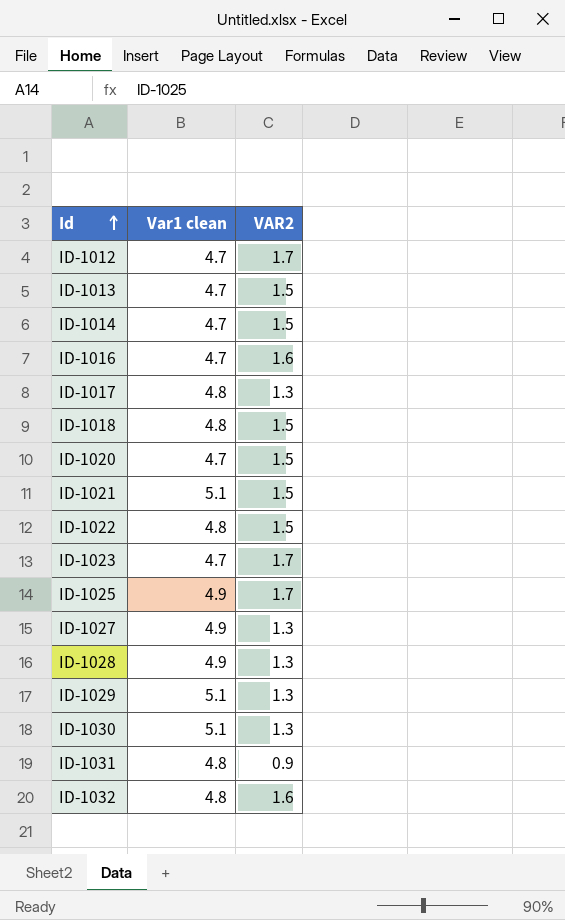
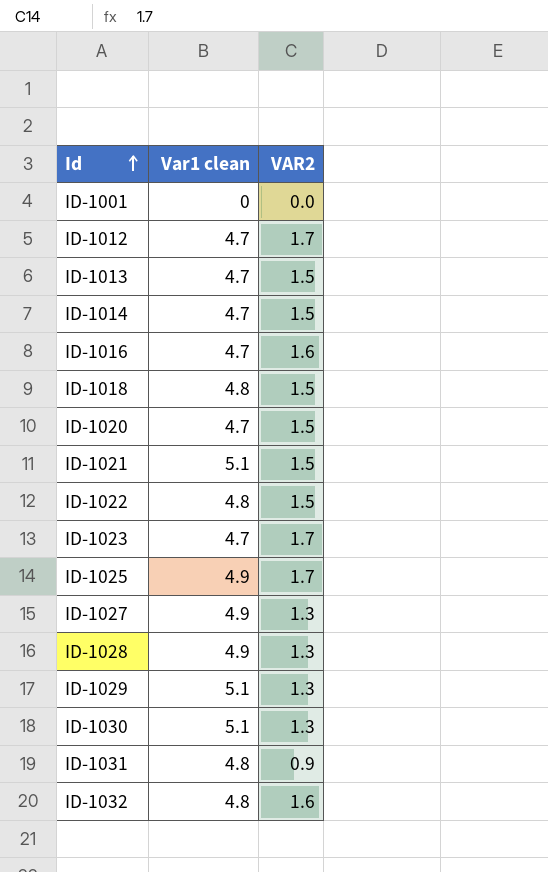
row ID-1017: 4.8 | 1.3 -> none
row ID-1001: none -> 0 | 0.0

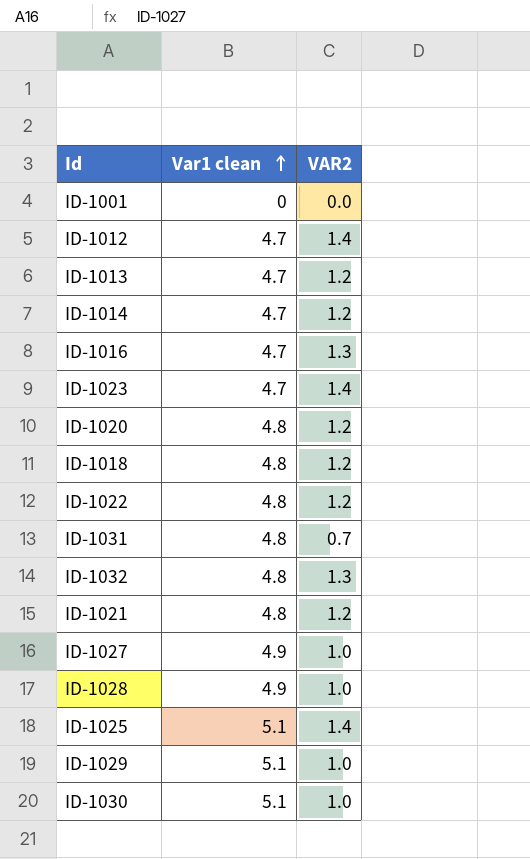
row order: Id ascending -> Var1 clean ascending
ID-1012 | VAR2: 1.7 -> 1.4
ID-1013 | VAR2: 1.5 -> 1.2
ID-1014 | VAR2: 1.5 -> 1.2
ID-1016 | VAR2: 1.6 -> 1.3
ID-1023 | VAR2: 1.7 -> 1.4
ID-1020 | Var1 clean: 4.7 -> 4.8
ID-1020 | VAR2: 1.5 -> 1.2
ID-1018 | VAR2: 1.5 -> 1.2
ID-1022 | VAR2: 1.5 -> 1.2
ID-1031 | VAR2: 0.9 -> 0.7
ID-1032 | VAR2: 1.6 -> 1.3
ID-1021 | Var1 clean: 5.1 -> 4.8
ID-1021 | VAR2: 1.5 -> 1.2
ID-1027 | VAR2: 1.3 -> 1.0
ID-1028 | VAR2: 1.3 -> 1.0
ID-1025 | Var1 clean: 4.9 -> 5.1
ID-1025 | VAR2: 1.7 -> 1.4
ID-1029 | VAR2: 1.3 -> 1.0
ID-1030 | VAR2: 1.3 -> 1.0

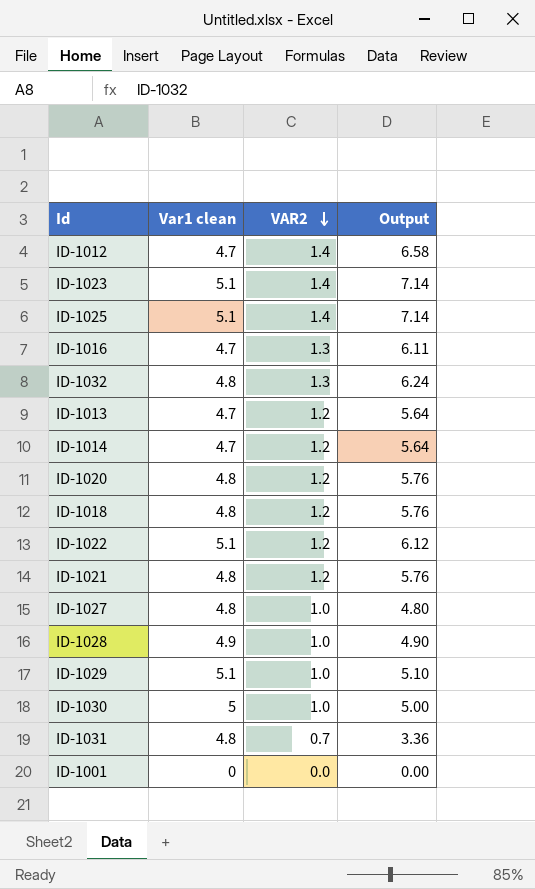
row order: Var1 clean ascending -> VAR2 descending
column Output | formula: none -> [Var1 clean] * [VAR2]
ID-1023 | Var1 clean: 4.7 -> 5.1
ID-1022 | Var1 clean: 4.8 -> 5.1
ID-1027 | Var1 clean: 4.9 -> 4.8
ID-1030 | Var1 clean: 5.1 -> 5

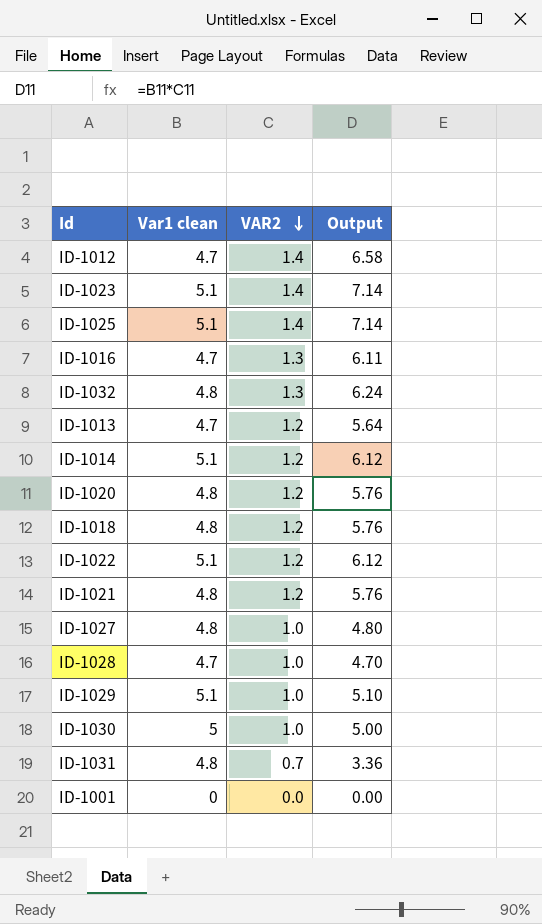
ID-1014 | Var1 clean: 4.7 -> 5.1
ID-1014 | Output: 5.64 -> 6.12
ID-1028 | Var1 clean: 4.9 -> 4.7
ID-1028 | Output: 4.90 -> 4.70

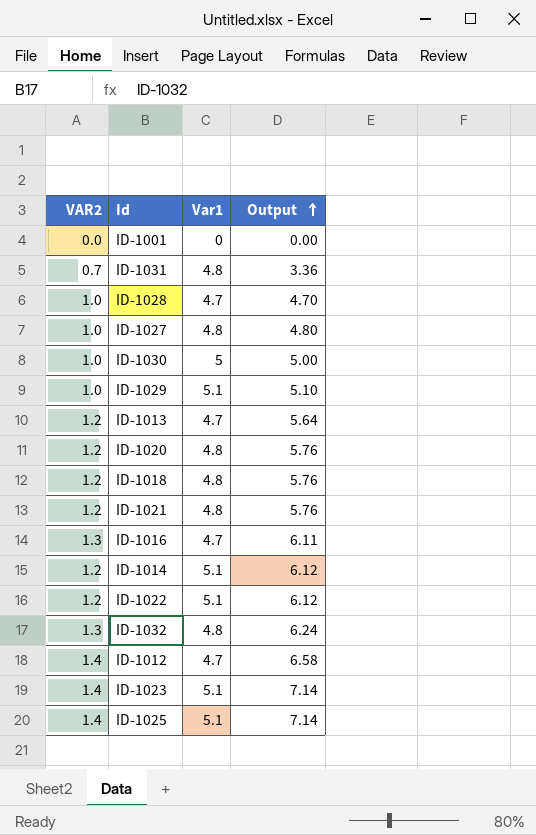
row order: VAR2 descending -> Output ascending
column VAR2 | position: 3 -> 1
column name: Var1 clean -> Var1

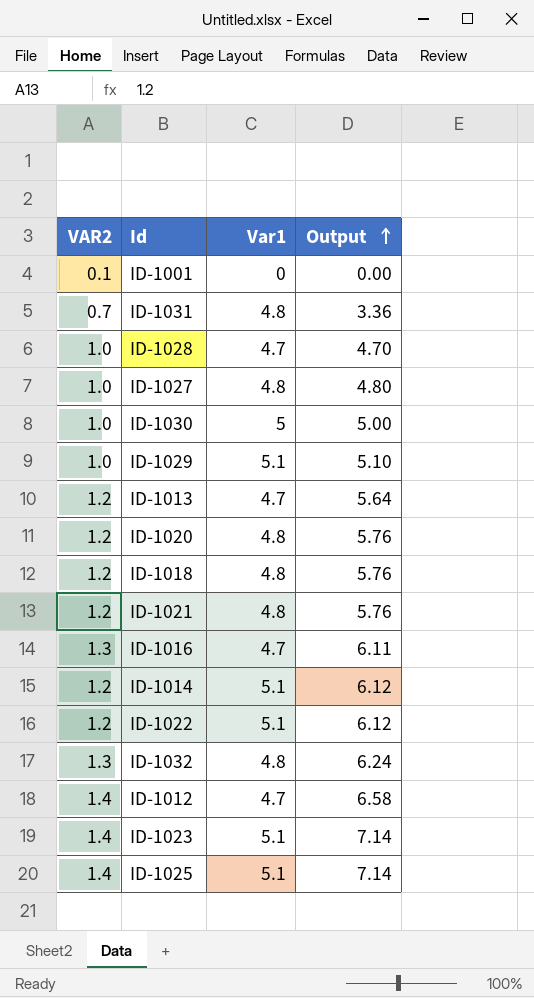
ID-1001 | VAR2: 0.0 -> 0.1

